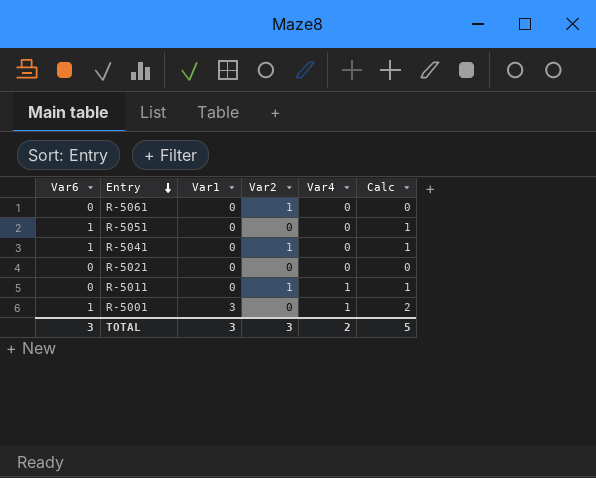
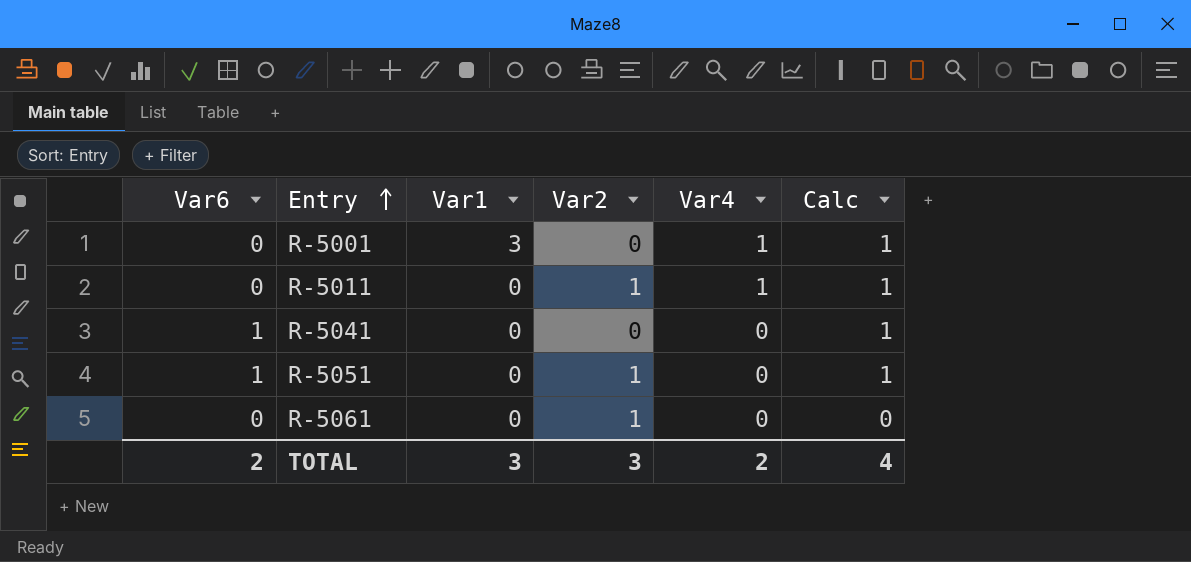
row order: Entry descending -> Entry ascending
row R-5021: 0 | 0 | 0 | 0 | 0 -> none
R-5001 | Var6: 1 -> 0
R-5001 | Calc: 2 -> 1
R-5041 | Var2: 1 -> 0
R-5051 | Var2: 0 -> 1
TOTAL | Var6: 3 -> 2
TOTAL | Calc: 5 -> 4

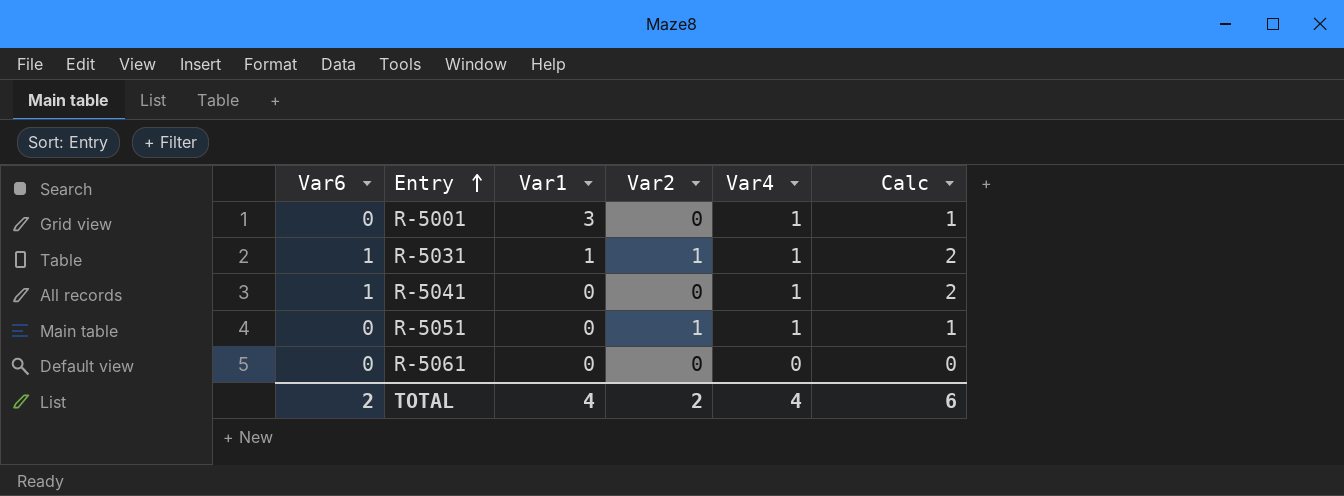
row R-5011: 0 | 0 | 1 | 1 | 1 -> none
row R-5031: none -> 1 | 1 | 1 | 1 | 2
R-5041 | Var4: 0 -> 1
R-5041 | Calc: 1 -> 2
R-5051 | Var6: 1 -> 0
R-5051 | Var4: 0 -> 1
R-5061 | Var2: 1 -> 0
TOTAL | Var1: 3 -> 4
TOTAL | Var2: 3 -> 2
TOTAL | Var4: 2 -> 4
TOTAL | Calc: 4 -> 6

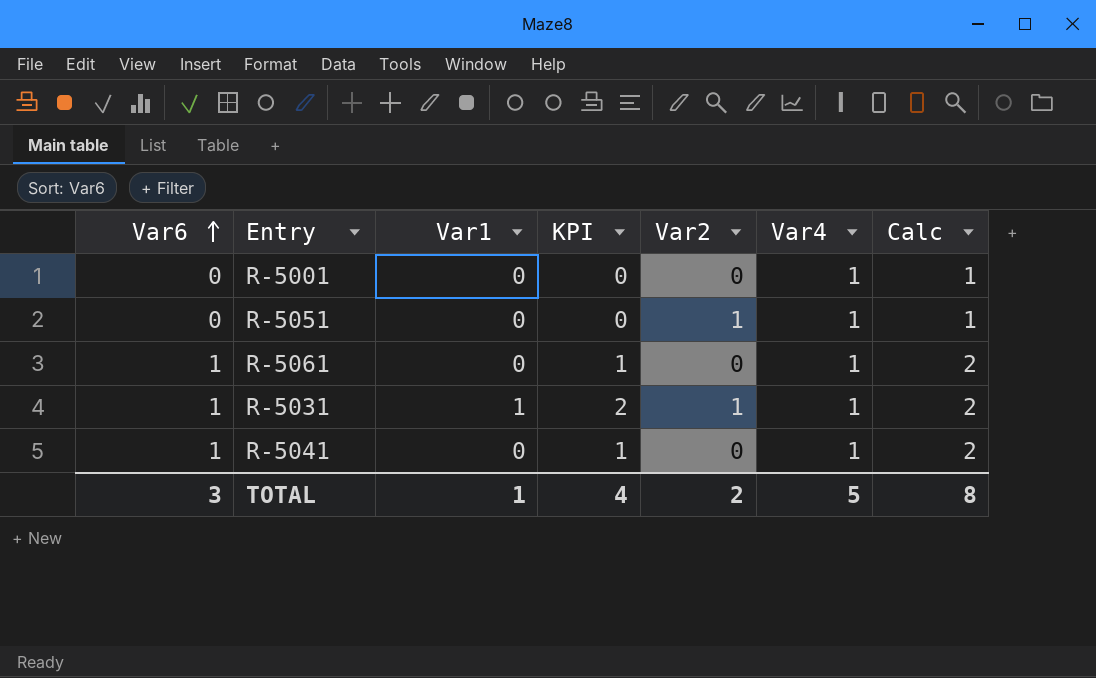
row order: Entry ascending -> Var6 ascending
column KPI | formula: none -> [Var6] + [Var1]
R-5001 | Var1: 3 -> 0
R-5061 | Var6: 0 -> 1
R-5061 | Var4: 0 -> 1
R-5061 | Calc: 0 -> 2
TOTAL | Var6: 2 -> 3
TOTAL | Var1: 4 -> 1
TOTAL | Var4: 4 -> 5
TOTAL | Calc: 6 -> 8

